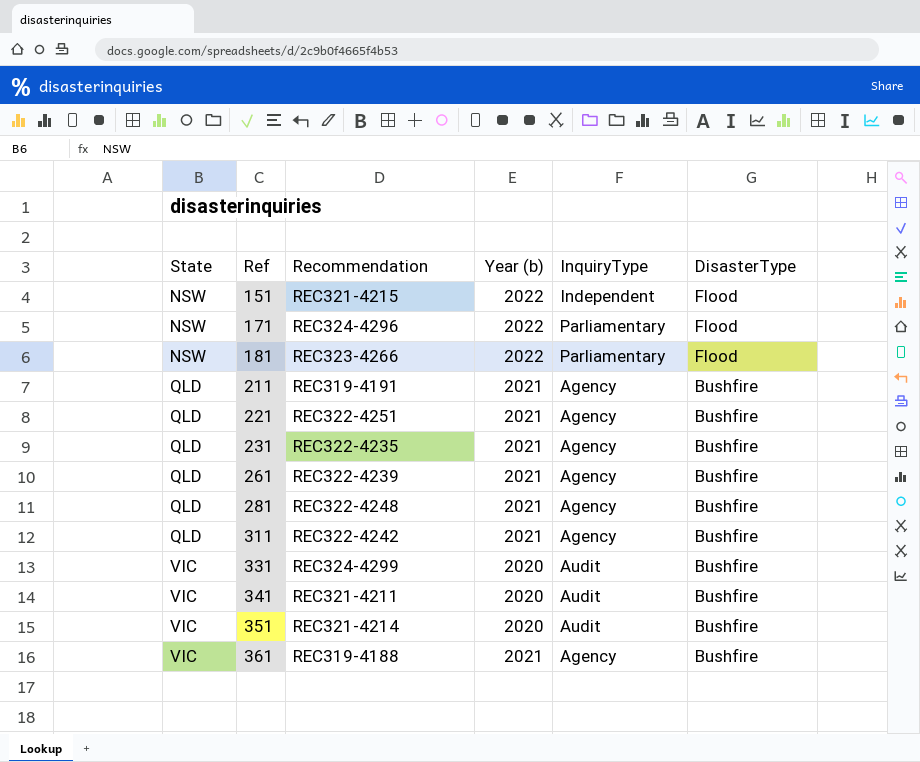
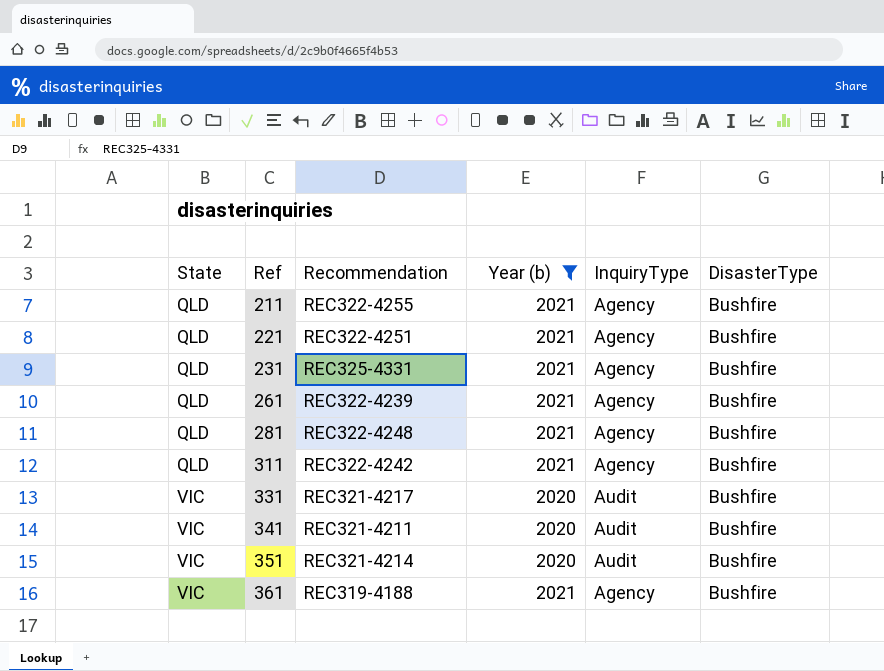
filter: none -> Year (b) != 2022
211 | Recommendation: REC319-4191 -> REC322-4255
231 | Recommendation: REC322-4235 -> REC325-4331
331 | Recommendation: REC324-4299 -> REC321-4217

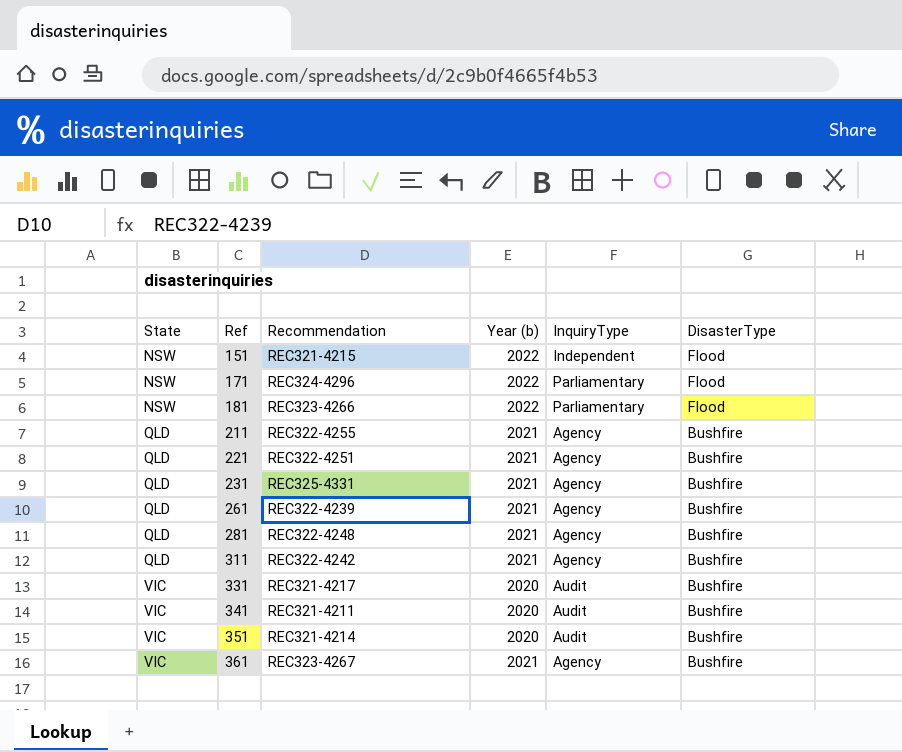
filter: Year (b) != 2022 -> none
361 | Recommendation: REC319-4188 -> REC323-4267

